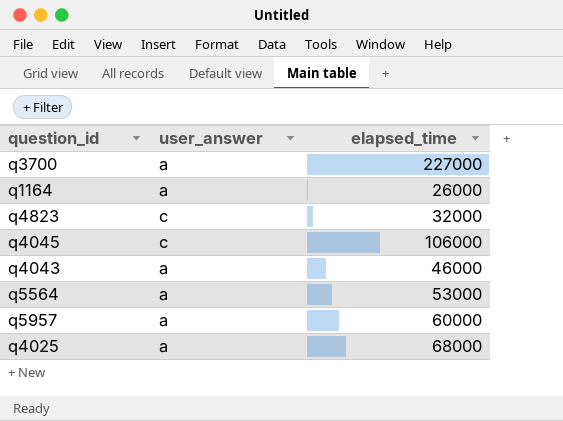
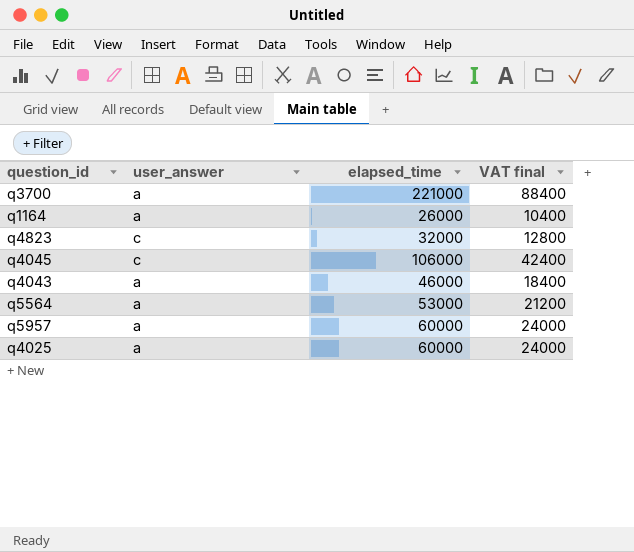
column VAT final | formula: none -> [elapsed_time] * 0.4
q3700 | elapsed_time: 227000 -> 221000
q4025 | elapsed_time: 68000 -> 60000

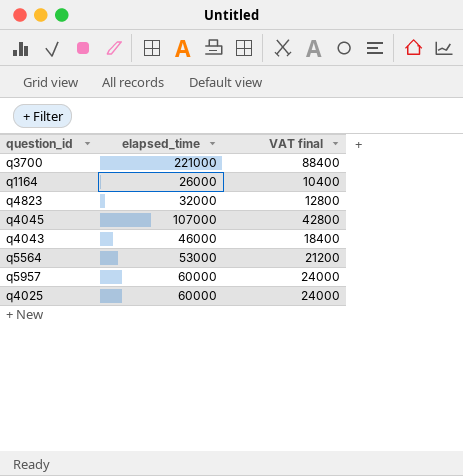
column user_answer | position: 2 -> none
q4045 | elapsed_time: 106000 -> 107000
q4045 | VAT final: 42400 -> 42800

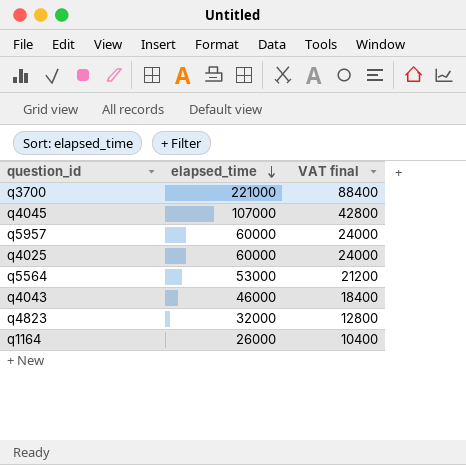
row order: none -> elapsed_time descending

